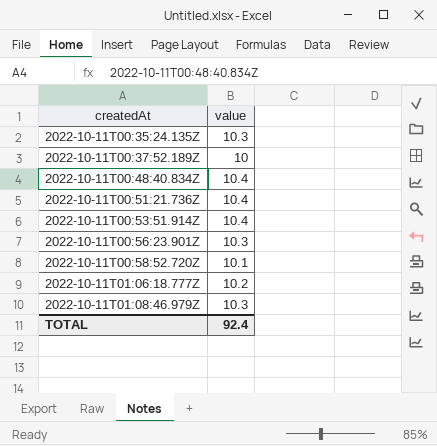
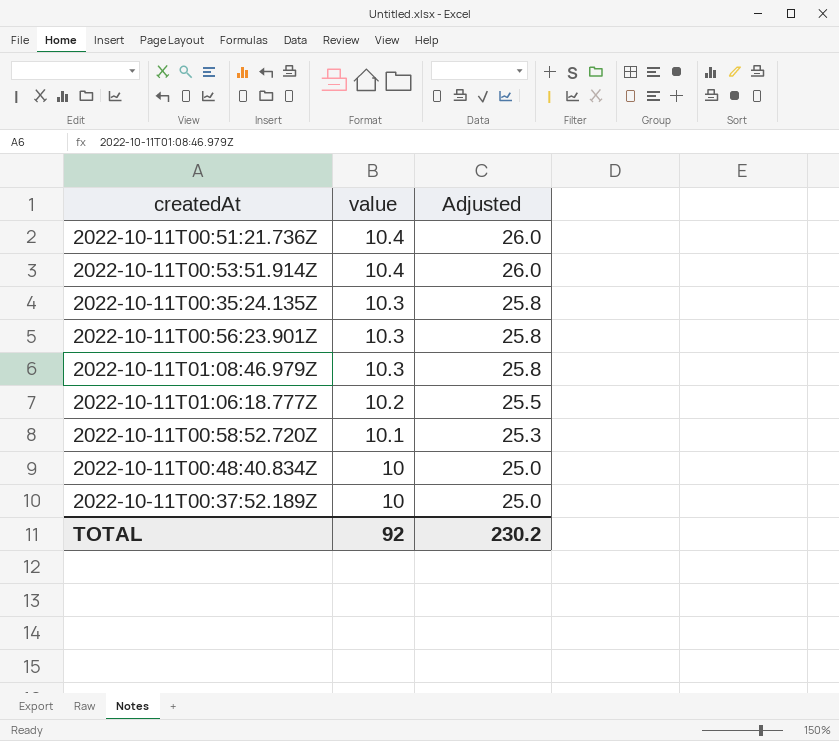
row order: createdAt ascending -> value descending
column Adjusted | formula: none -> [value] * 2.5
2022-10-11T00:48:40.834Z | value: 10.4 -> 10
TOTAL | value: 92.4 -> 92

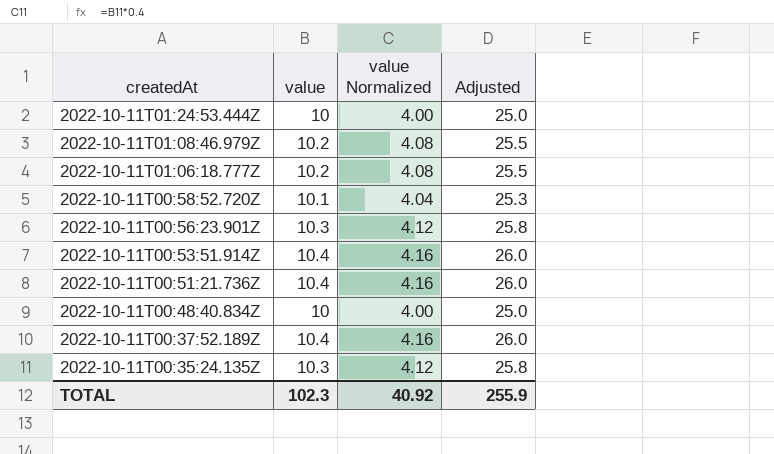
row order: value descending -> createdAt descending
column value Normalized | formula: none -> [value] * 0.4
row 2022-10-11T01:24:53.444Z: none -> 10 | 4.00 | 25.0
2022-10-11T01:08:46.979Z | value: 10.3 -> 10.2
2022-10-11T01:08:46.979Z | Adjusted: 25.8 -> 25.5
2022-10-11T00:37:52.189Z | value: 10 -> 10.4
2022-10-11T00:37:52.189Z | Adjusted: 25.0 -> 26.0
TOTAL | value: 92 -> 102.3
TOTAL | Adjusted: 230.2 -> 255.9

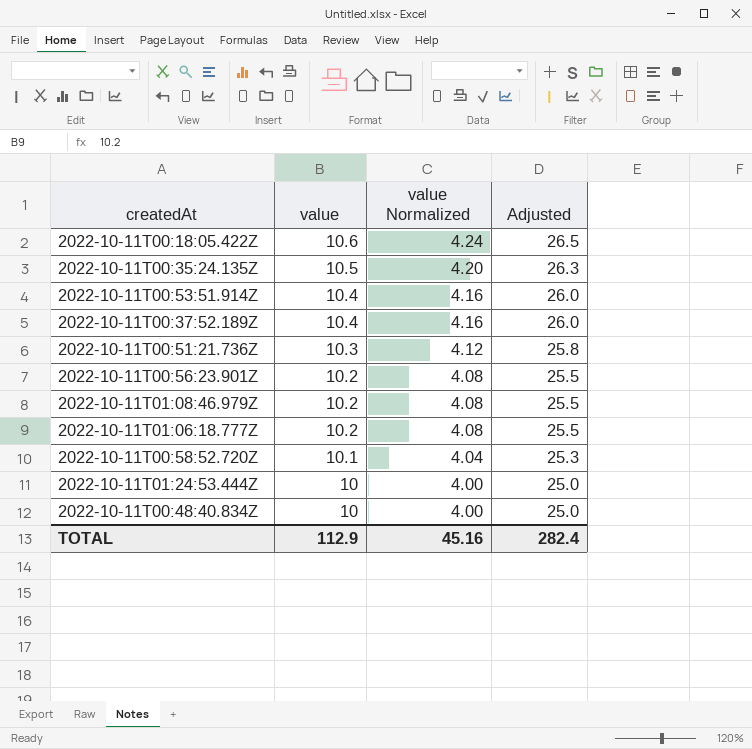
row order: createdAt descending -> value descending
row 2022-10-11T00:18:05.422Z: none -> 10.6 | 4.24 | 26.5
2022-10-11T00:35:24.135Z | value: 10.3 -> 10.5
2022-10-11T00:35:24.135Z | value Normalized: 4.12 -> 4.20
2022-10-11T00:35:24.135Z | Adjusted: 25.8 -> 26.3
2022-10-11T00:51:21.736Z | value: 10.4 -> 10.3
2022-10-11T00:51:21.736Z | value Normalized: 4.16 -> 4.12
2022-10-11T00:51:21.736Z | Adjusted: 26.0 -> 25.8
2022-10-11T00:56:23.901Z | value: 10.3 -> 10.2
2022-10-11T00:56:23.901Z | value Normalized: 4.12 -> 4.08
2022-10-11T00:56:23.901Z | Adjusted: 25.8 -> 25.5
TOTAL | value: 102.3 -> 112.9
TOTAL | value Normalized: 40.92 -> 45.16
TOTAL | Adjusted: 255.9 -> 282.4

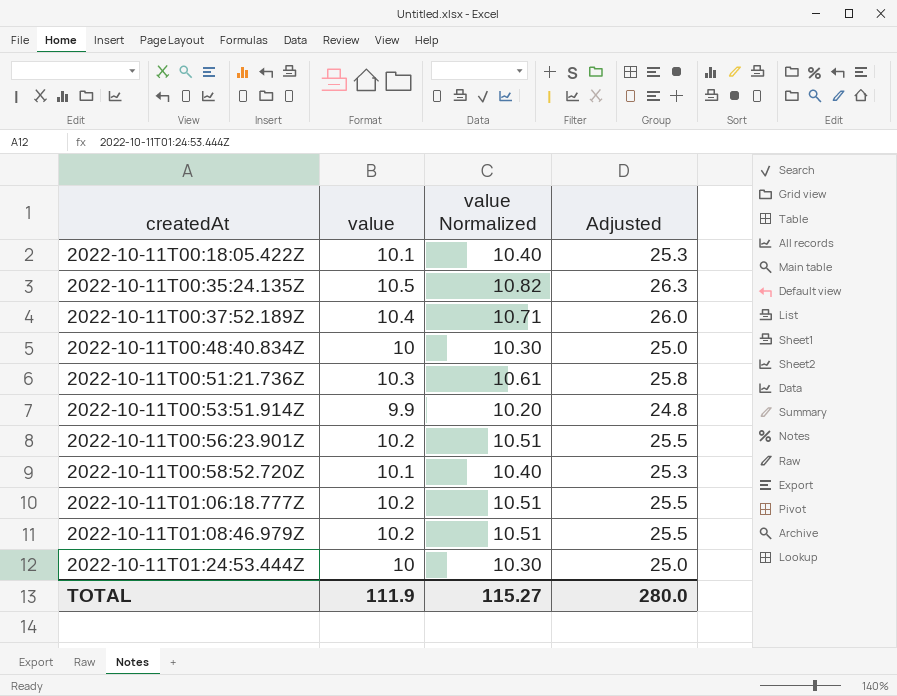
row order: value descending -> createdAt ascending
column value Normalized | formula: [value] * 0.4 -> [value] * 1.03
2022-10-11T00:18:05.422Z | value: 10.6 -> 10.1
2022-10-11T00:18:05.422Z | Adjusted: 26.5 -> 25.3
2022-10-11T00:53:51.914Z | value: 10.4 -> 9.9
2022-10-11T00:53:51.914Z | Adjusted: 26.0 -> 24.8
TOTAL | value: 112.9 -> 111.9
TOTAL | value Normalized: 45.16 -> 115.27
TOTAL | Adjusted: 282.4 -> 280.0

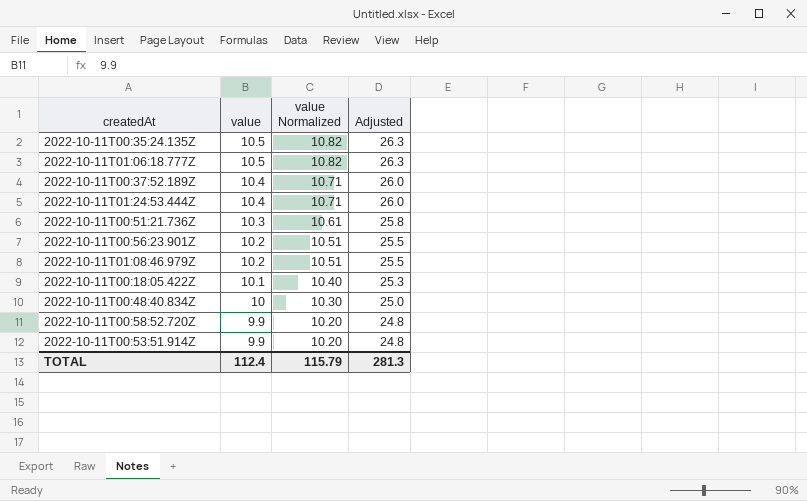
row order: createdAt ascending -> value descending
2022-10-11T01:06:18.777Z | value: 10.2 -> 10.5
2022-10-11T01:06:18.777Z | value Normalized: 10.51 -> 10.82
2022-10-11T01:06:18.777Z | Adjusted: 25.5 -> 26.3
2022-10-11T01:24:53.444Z | value: 10 -> 10.4
2022-10-11T01:24:53.444Z | value Normalized: 10.30 -> 10.71
2022-10-11T01:24:53.444Z | Adjusted: 25.0 -> 26.0
2022-10-11T00:58:52.720Z | value: 10.1 -> 9.9
2022-10-11T00:58:52.720Z | value Normalized: 10.40 -> 10.20
2022-10-11T00:58:52.720Z | Adjusted: 25.3 -> 24.8
TOTAL | value: 111.9 -> 112.4
TOTAL | value Normalized: 115.27 -> 115.79
TOTAL | Adjusted: 280.0 -> 281.3

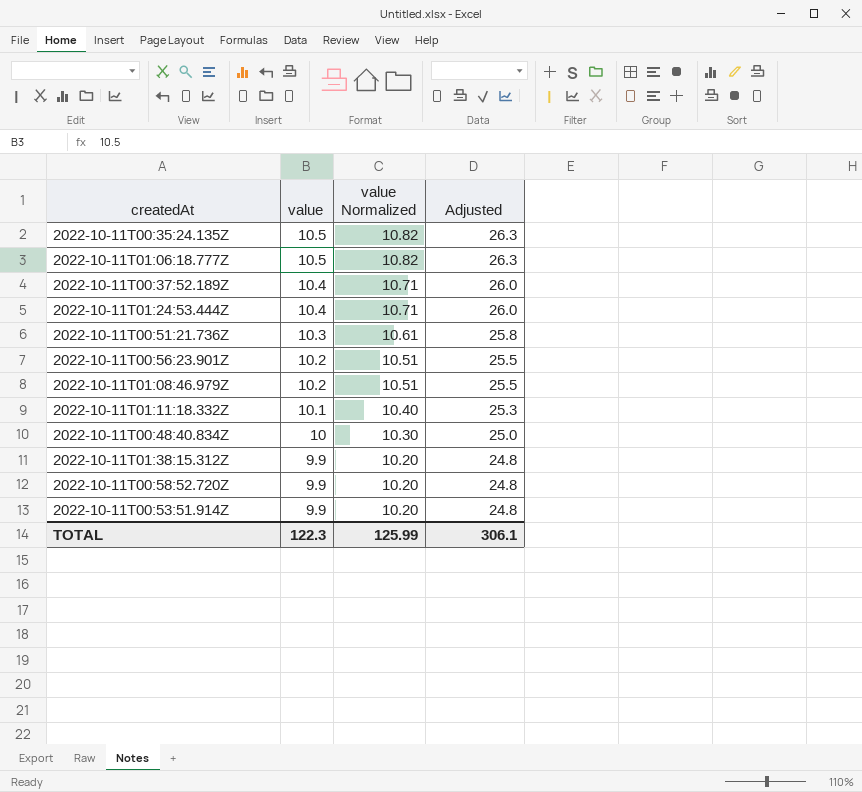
row 2022-10-11T00:18:05.422Z: 10.1 | 10.40 | 25.3 -> none
row 2022-10-11T01:11:18.332Z: none -> 10.1 | 10.40 | 25.3
row 2022-10-11T01:38:15.312Z: none -> 9.9 | 10.20 | 24.8
TOTAL | value: 112.4 -> 122.3
TOTAL | value Normalized: 115.79 -> 125.99
TOTAL | Adjusted: 281.3 -> 306.1

